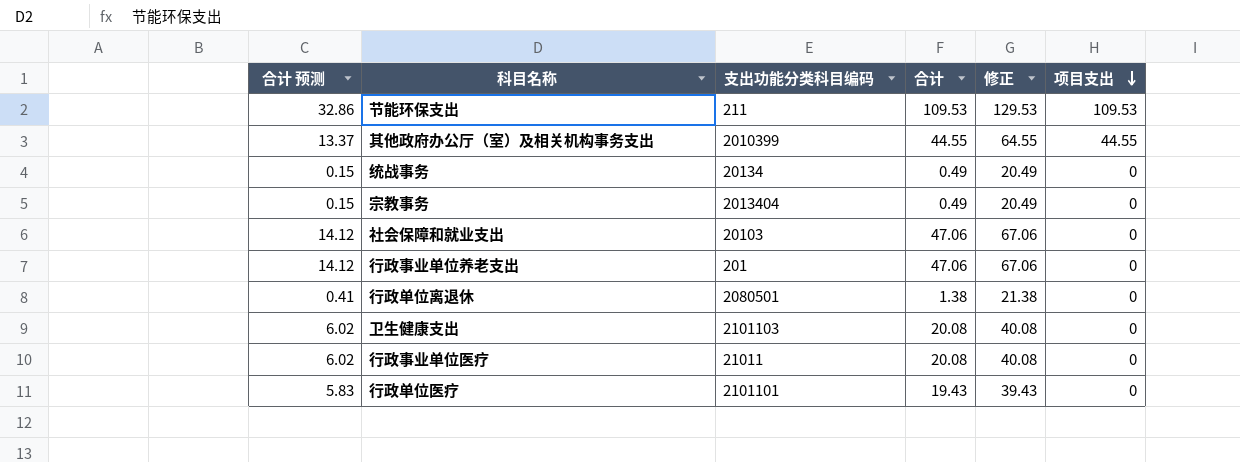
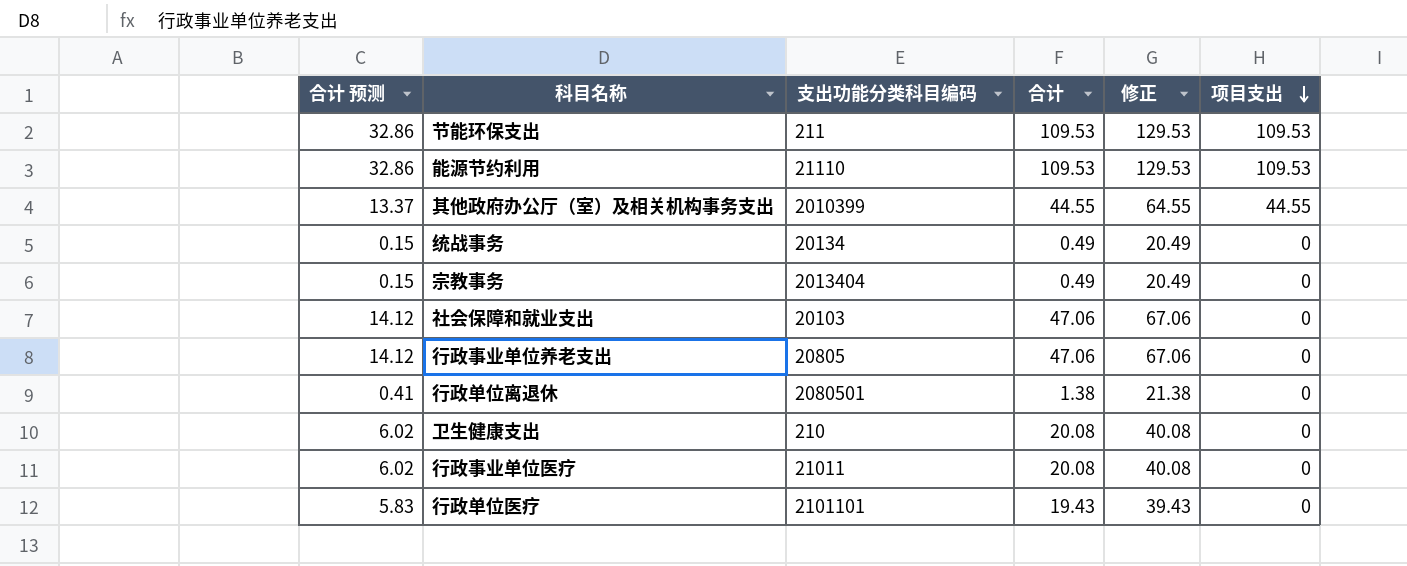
row 能源节约利用: none -> 32.86 | 21110 | 109.53 | 129.53 | 109.53
行政事业单位养老支出 | 支出功能分类科目编码: 201 -> 20805
卫生健康支出 | 支出功能分类科目编码: 2101103 -> 210

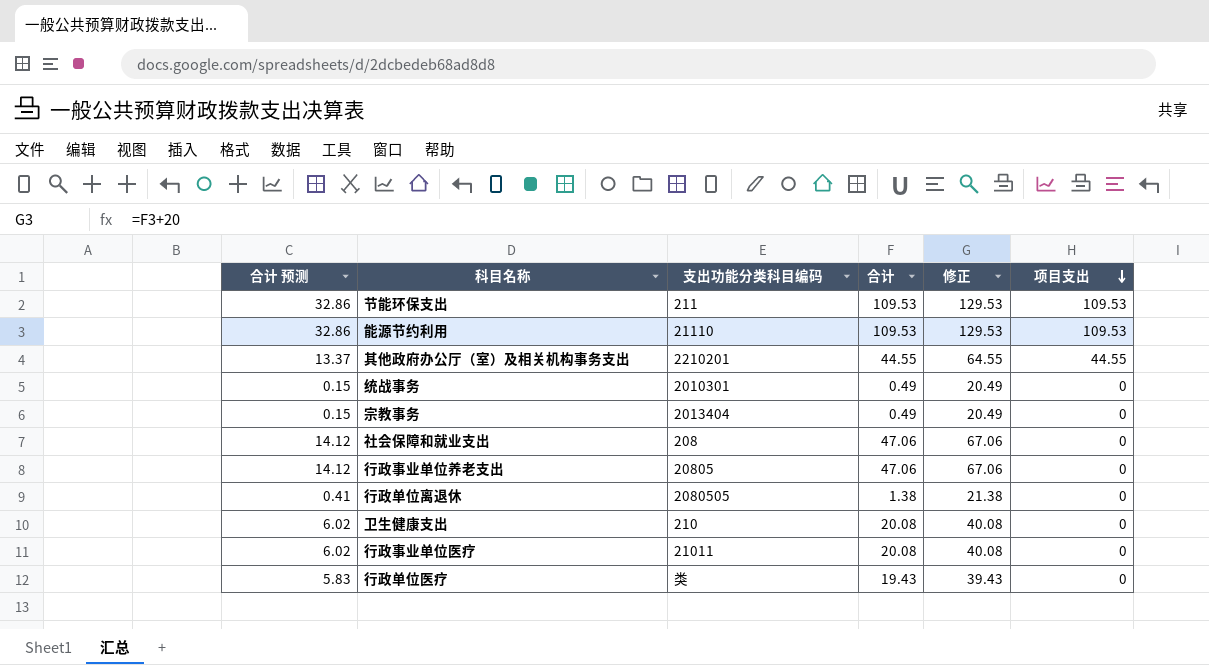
其他政府办公厅（室）及相关机构事务支出 | 支出功能分类科目编码: 2010399 -> 2210201
统战事务 | 支出功能分类科目编码: 20134 -> 2010301
社会保障和就业支出 | 支出功能分类科目编码: 20103 -> 208
行政单位离退休 | 支出功能分类科目编码: 2080501 -> 2080505
行政单位医疗 | 支出功能分类科目编码: 2101101 -> 类

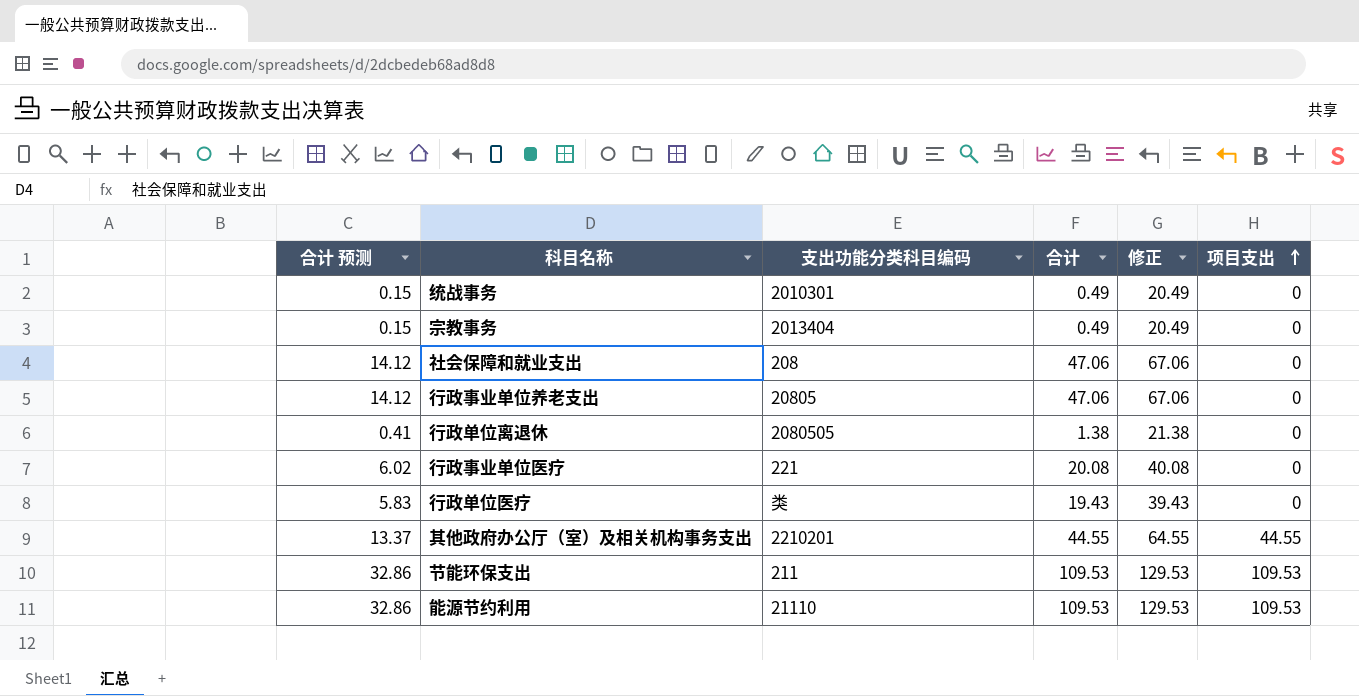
row order: 项目支出 descending -> 项目支出 ascending
row 卫生健康支出: 6.02 | 210 | 20.08 | 40.08 | 0 -> none
行政事业单位医疗 | 支出功能分类科目编码: 21011 -> 221

